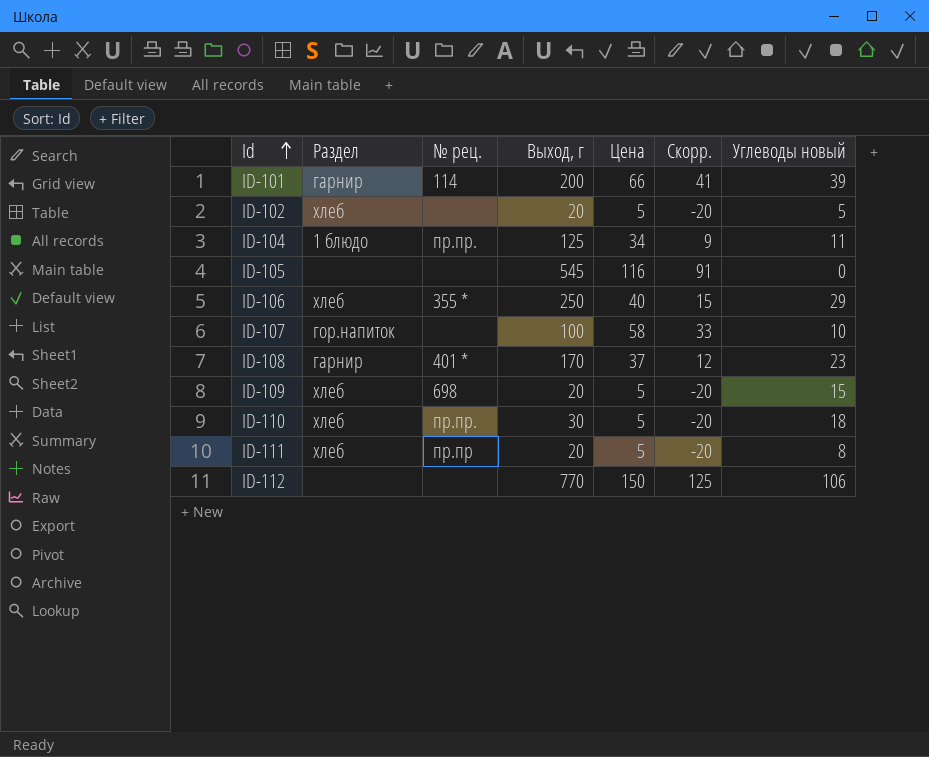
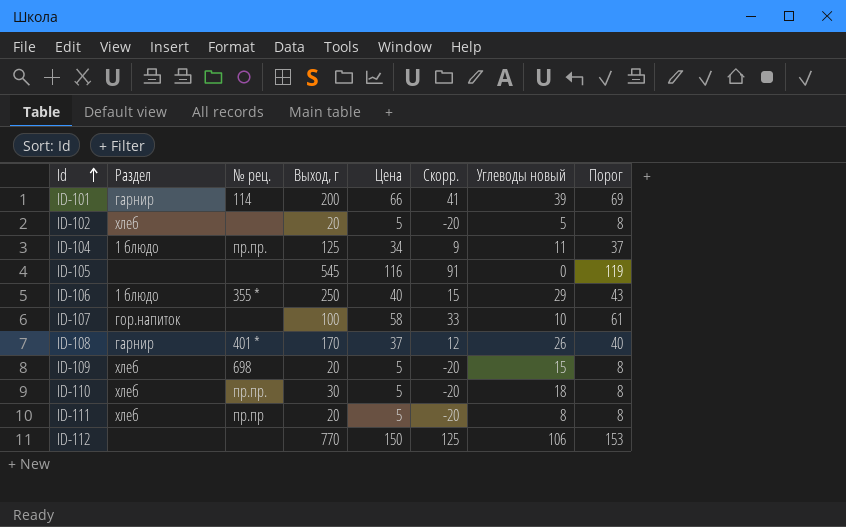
column Порог | formula: none -> [Цена] + 3
ID-106 | Раздел: хлеб -> 1 блюдо
ID-108 | Углеводы новый: 23 -> 26

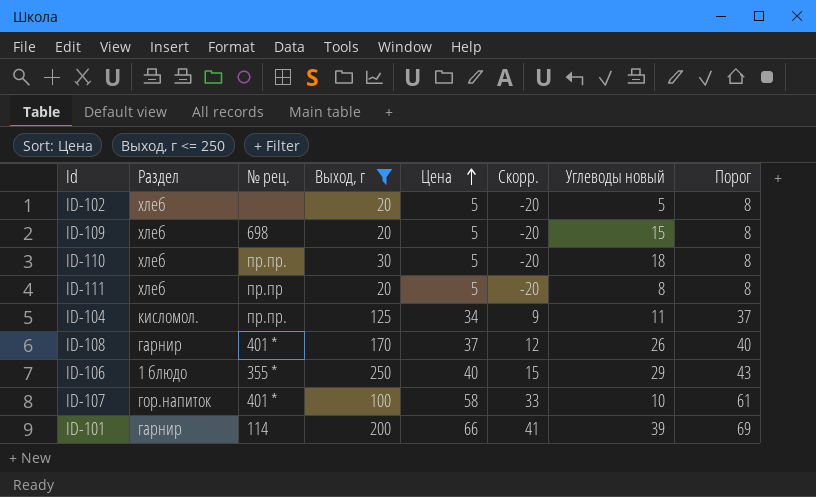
filter: none -> Выход, г <= 250
row order: Id ascending -> Цена ascending
ID-104 | Раздел: 1 блюдо -> кисломол.
ID-107 | № рец.: none -> 401 *

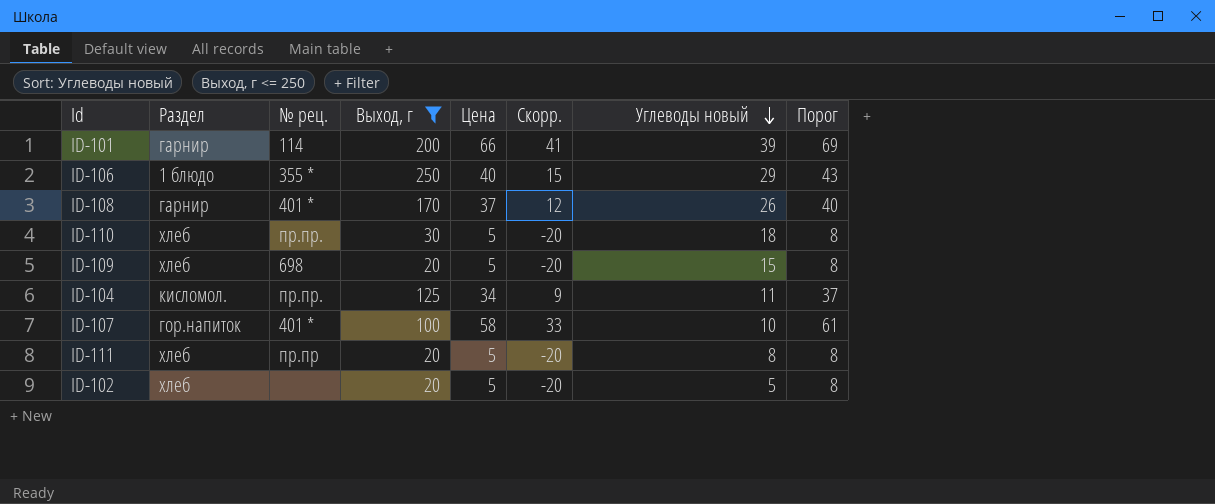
row order: Цена ascending -> Углеводы новый descending

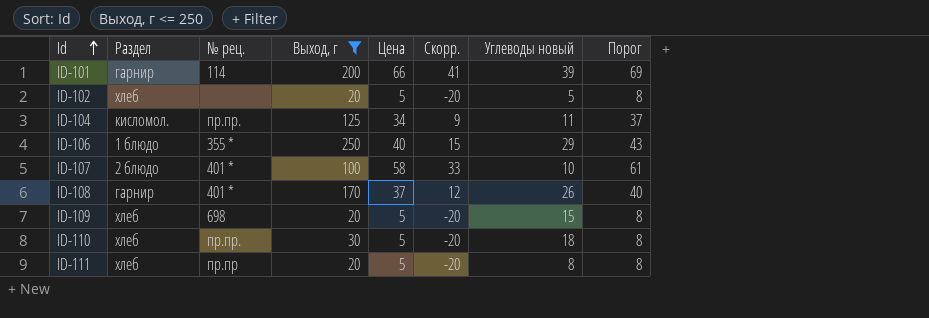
row order: Углеводы новый descending -> Id ascending
ID-107 | Раздел: гор.напиток -> 2 блюдо

